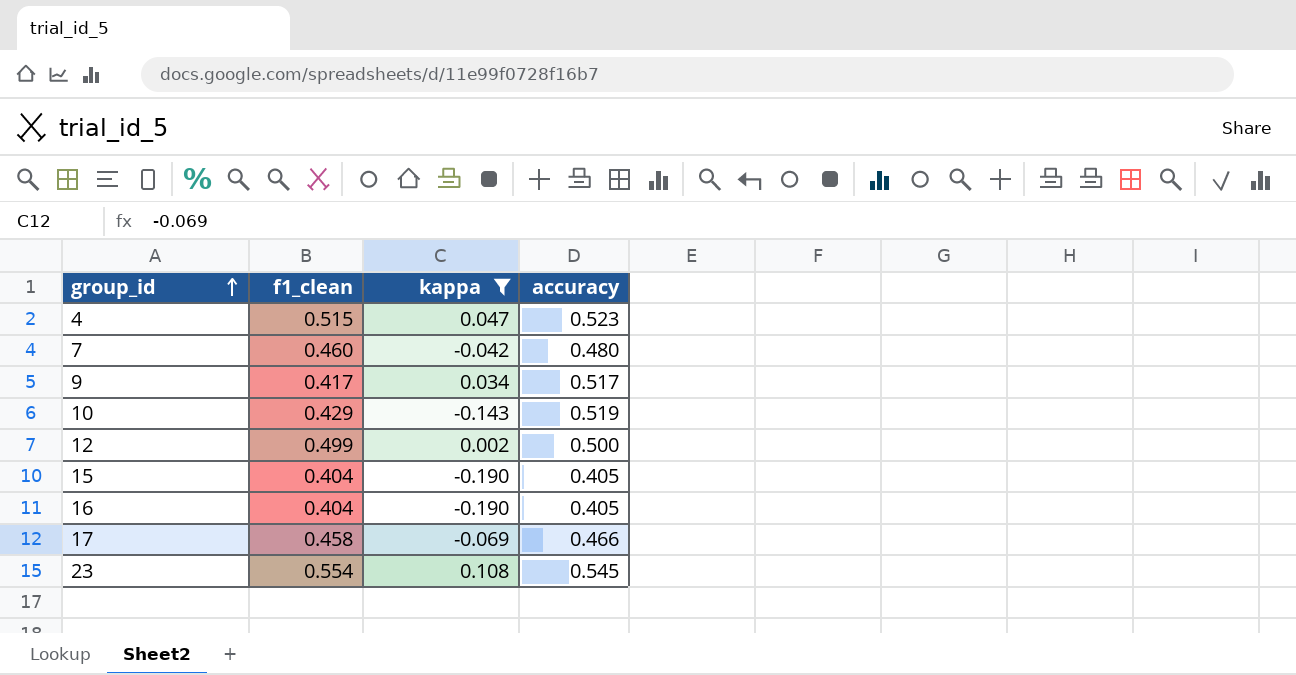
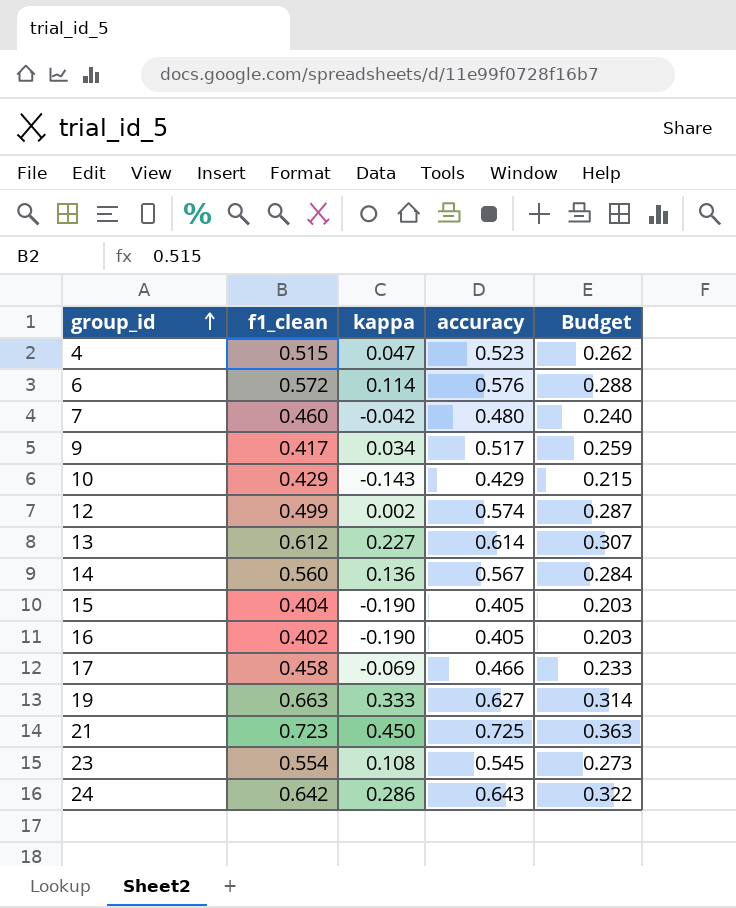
filter: kappa <= 0.108 -> none
column Budget | formula: none -> [accuracy] * 0.5
10 | accuracy: 0.519 -> 0.429
12 | accuracy: 0.500 -> 0.574
16 | f1_clean: 0.404 -> 0.402

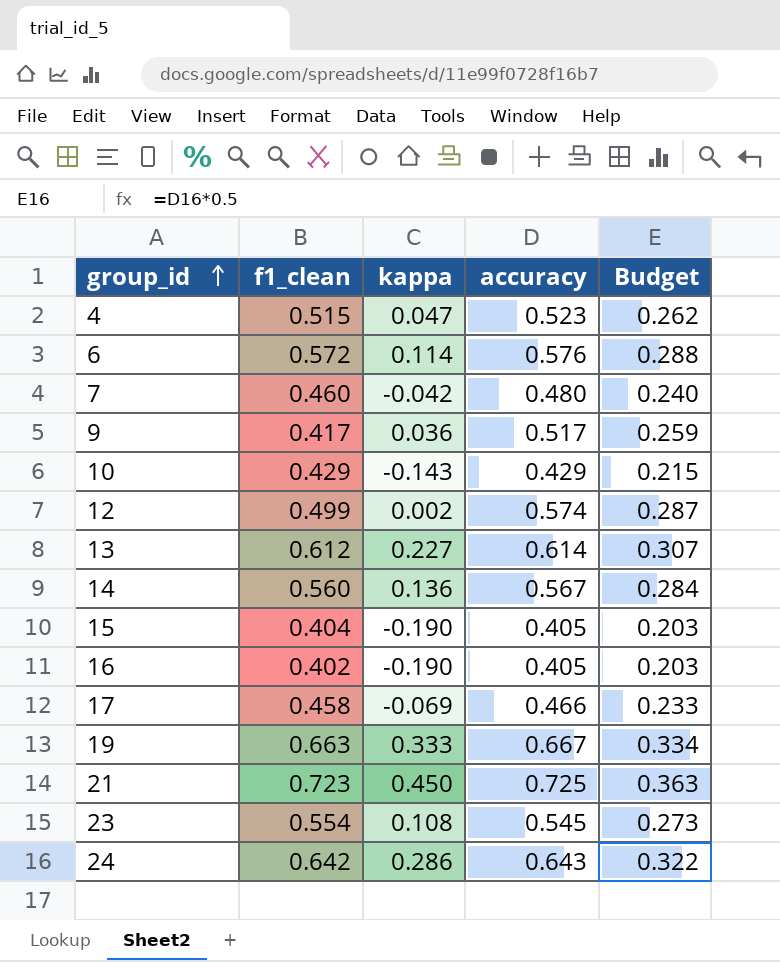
9 | kappa: 0.034 -> 0.036
19 | accuracy: 0.627 -> 0.667
19 | Budget: 0.314 -> 0.334

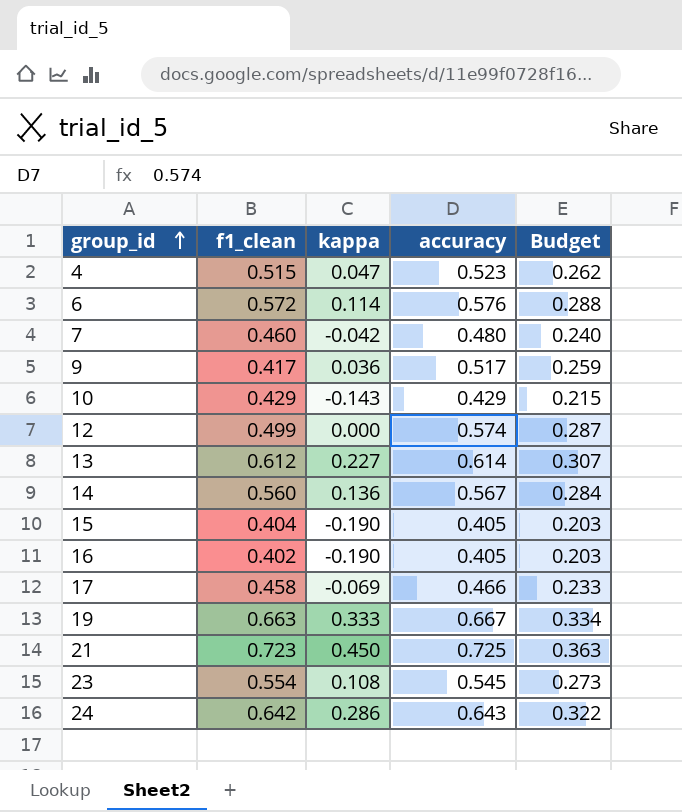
12 | kappa: 0.002 -> 0.000

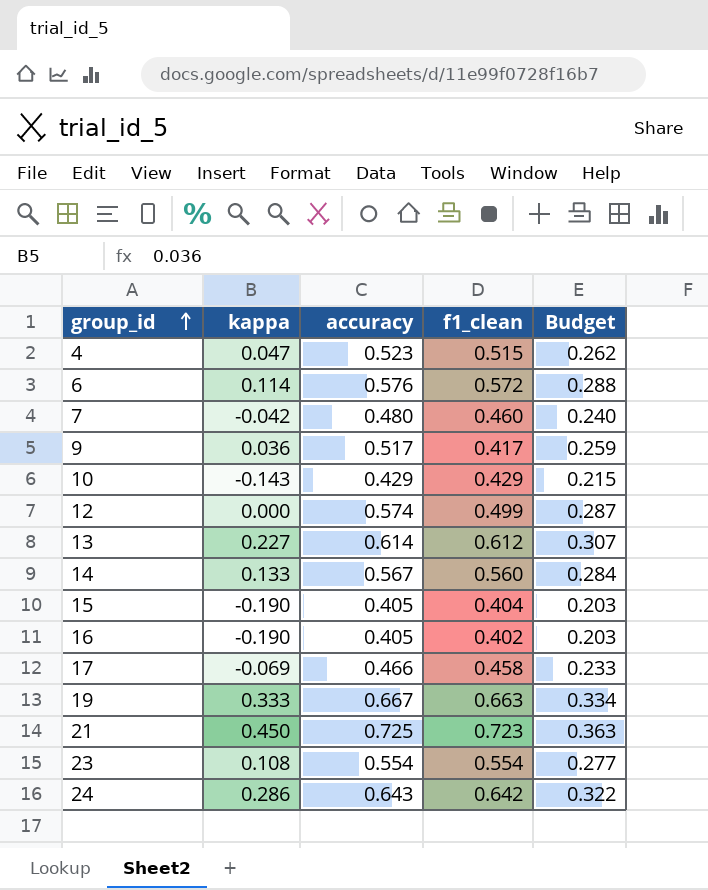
column f1_clean | position: 2 -> 4
14 | kappa: 0.136 -> 0.133
23 | accuracy: 0.545 -> 0.554
23 | Budget: 0.273 -> 0.277

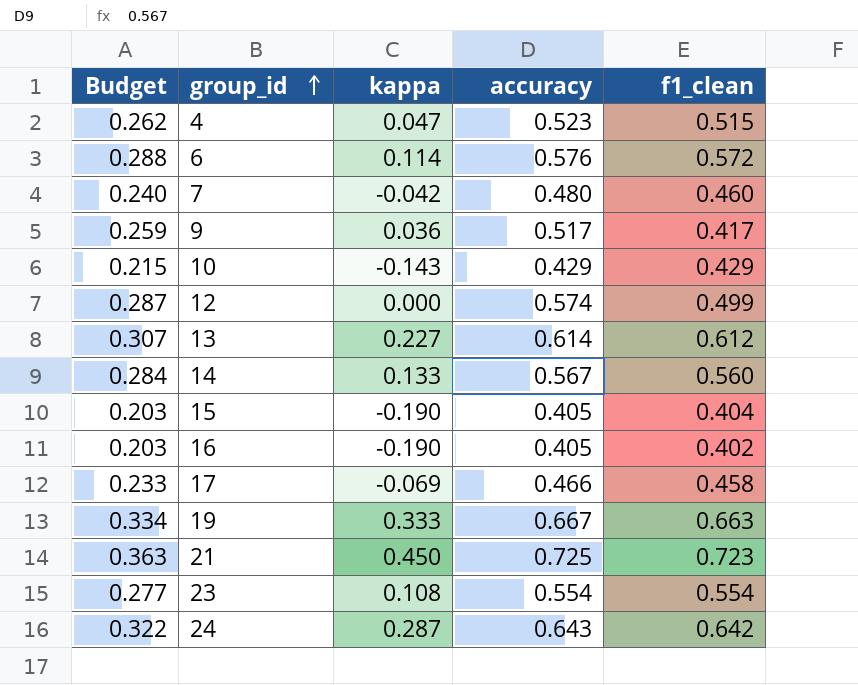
column Budget | position: 5 -> 1
24 | kappa: 0.286 -> 0.287

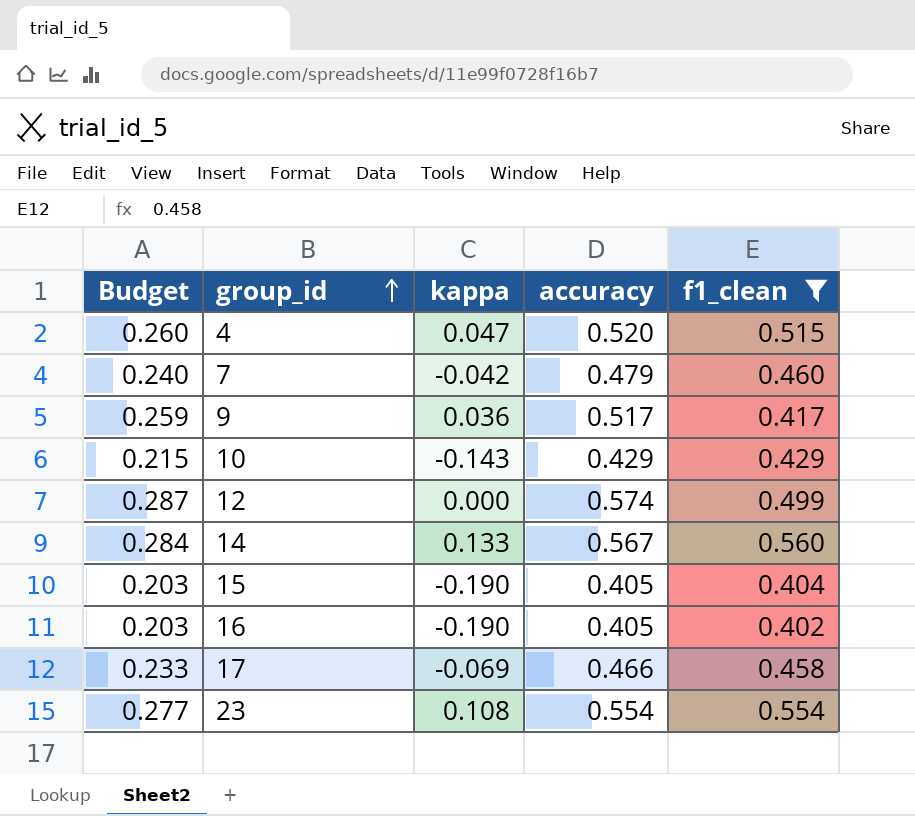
filter: none -> f1_clean <= 0.560
4 | Budget: 0.262 -> 0.260
4 | accuracy: 0.523 -> 0.520
7 | accuracy: 0.480 -> 0.479

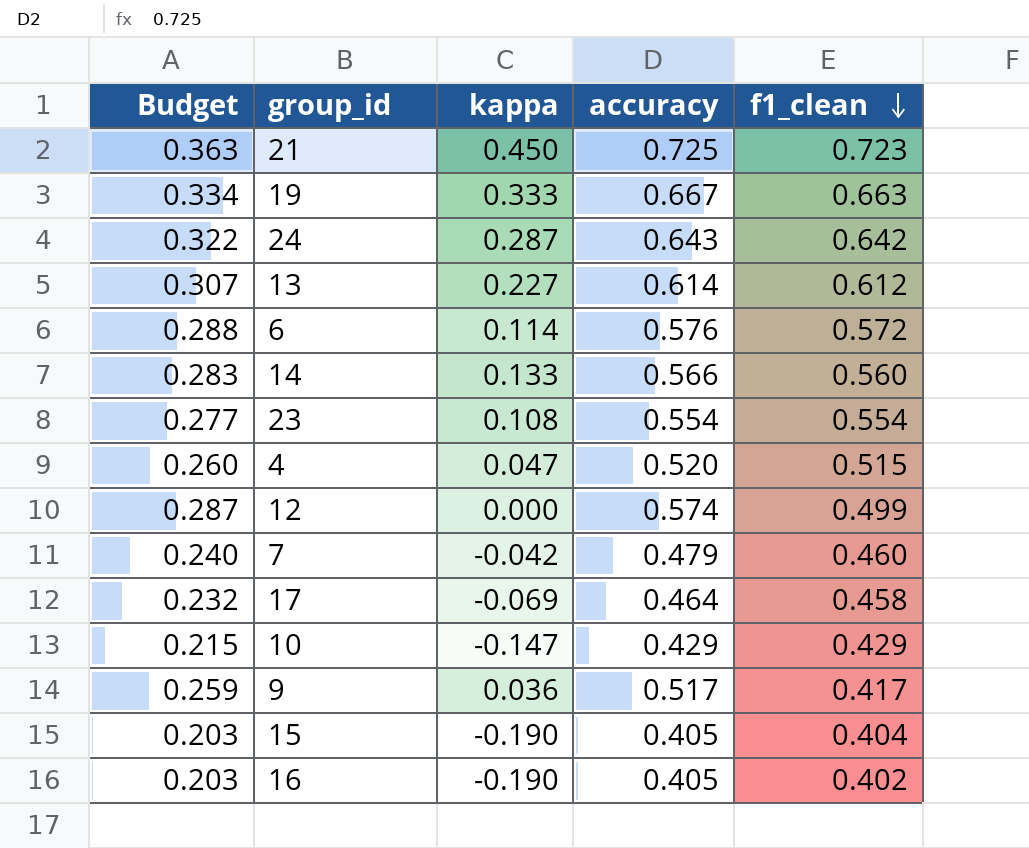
filter: f1_clean <= 0.560 -> none
row order: group_id ascending -> f1_clean descending
14 | Budget: 0.284 -> 0.283
14 | accuracy: 0.567 -> 0.566
17 | Budget: 0.233 -> 0.232
17 | accuracy: 0.466 -> 0.464
10 | kappa: -0.143 -> -0.147

